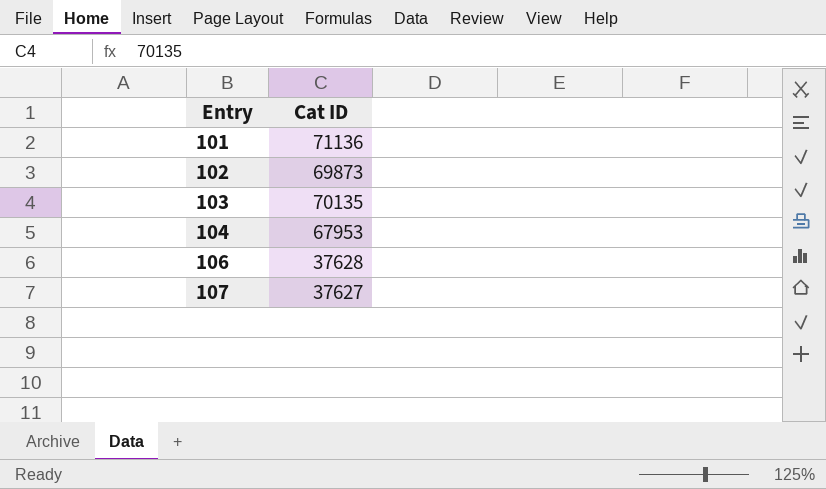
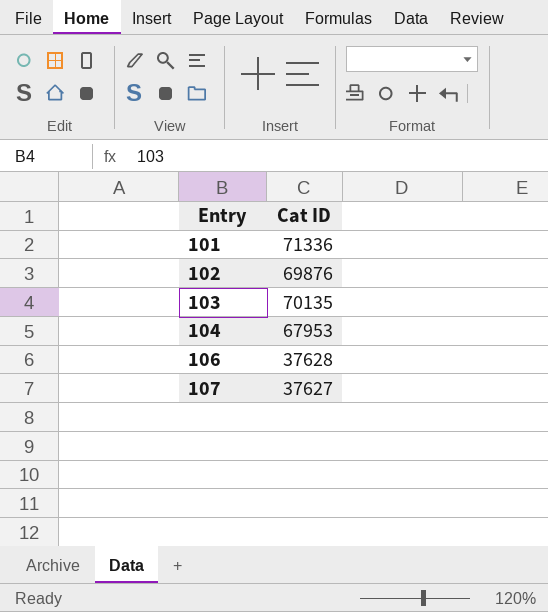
101 | Cat ID: 71136 -> 71336
102 | Cat ID: 69873 -> 69876

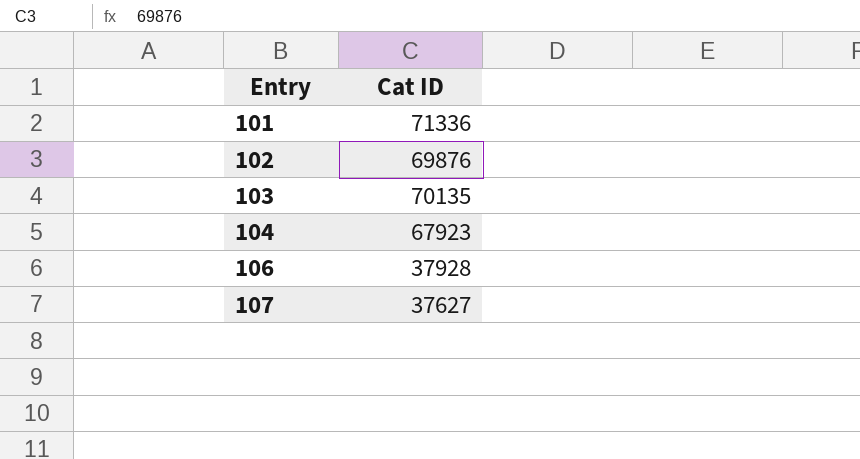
104 | Cat ID: 67953 -> 67923
106 | Cat ID: 37628 -> 37928

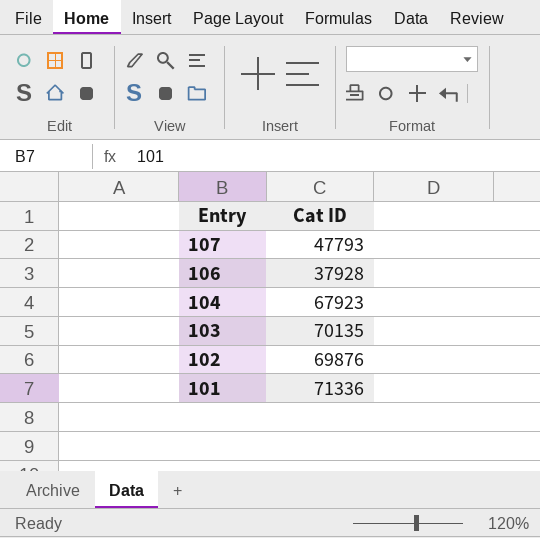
row order: Entry ascending -> Entry descending
107 | Cat ID: 37627 -> 47793

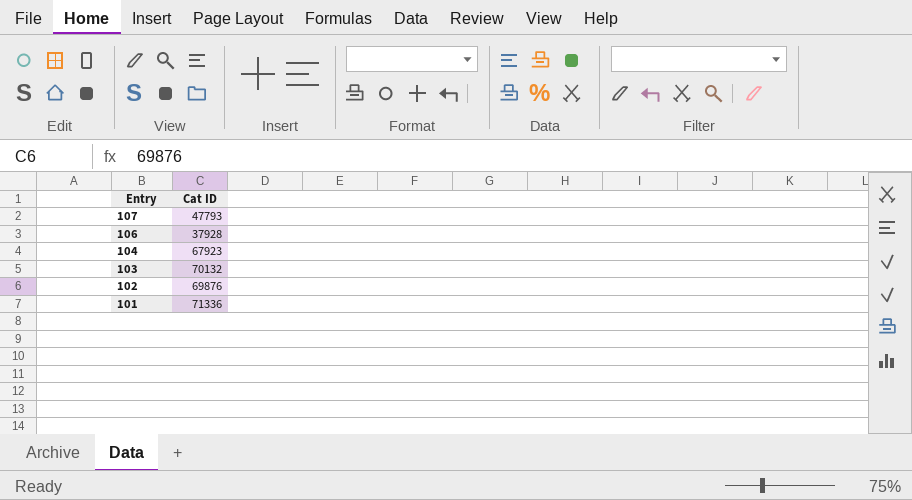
103 | Cat ID: 70135 -> 70132

